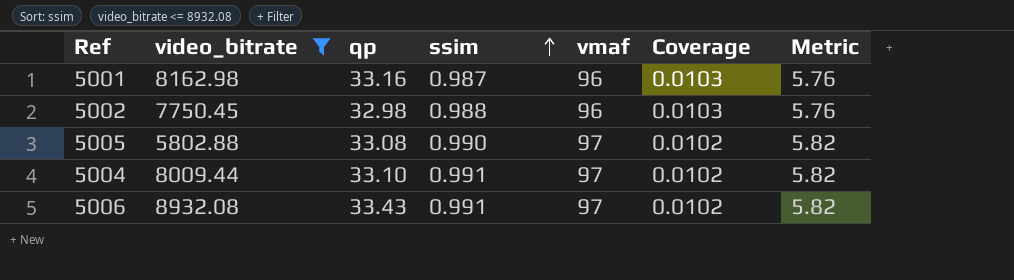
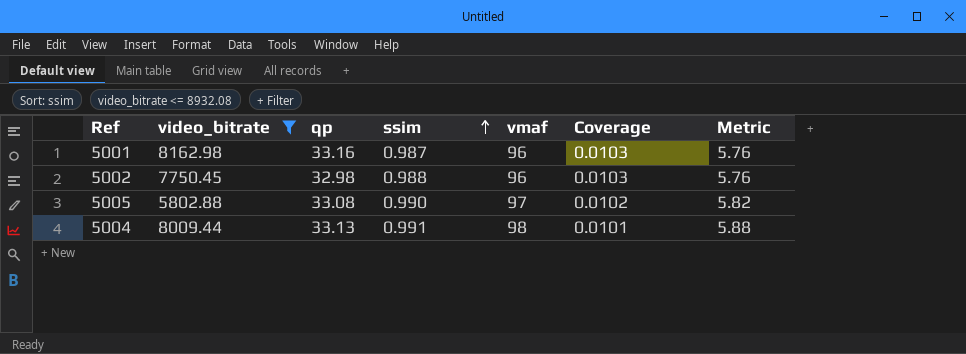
row 5006: 8932.08 | 33.43 | 0.991 | 97 | 0.0102 | 5.82 -> none
5004 | qp: 33.10 -> 33.13
5004 | vmaf: 97 -> 98
5004 | Coverage: 0.0102 -> 0.0101
5004 | Metric: 5.82 -> 5.88

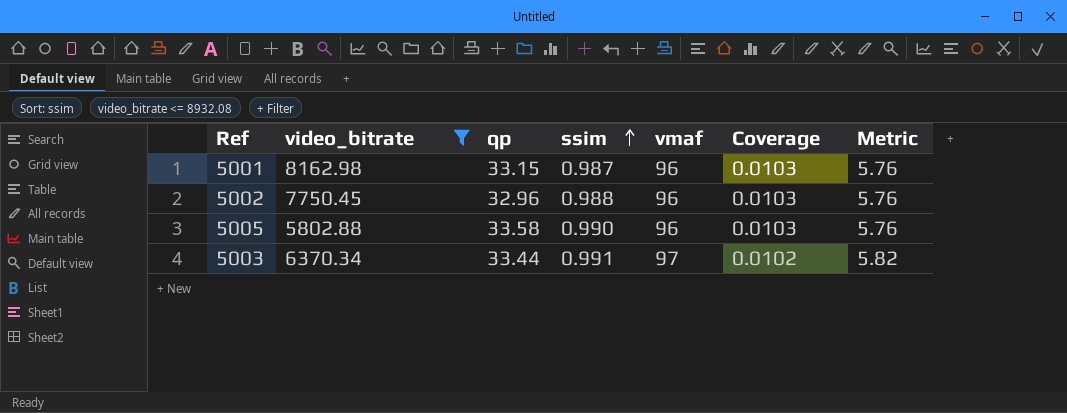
row 5004: 8009.44 | 33.13 | 0.991 | 98 | 0.0101 | 5.88 -> none
5001 | qp: 33.16 -> 33.15
5002 | qp: 32.98 -> 32.96
5005 | qp: 33.08 -> 33.58
5005 | vmaf: 97 -> 96
5005 | Coverage: 0.0102 -> 0.0103
5005 | Metric: 5.82 -> 5.76
row 5003: none -> 6370.34 | 33.44 | 0.991 | 97 | 0.0102 | 5.82

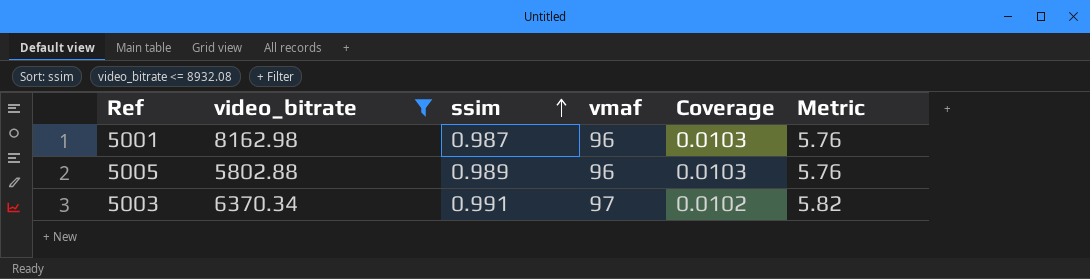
column qp | position: 3 -> none
row 5002: 7750.45 | 32.96 | 0.988 | 96 | 0.0103 | 5.76 -> none
5005 | ssim: 0.990 -> 0.989

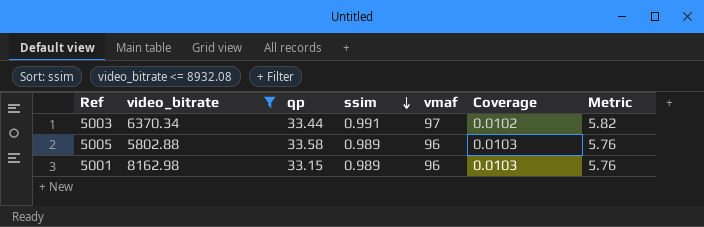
row order: ssim ascending -> ssim descending
column qp | position: none -> 3
5001 | ssim: 0.987 -> 0.989

